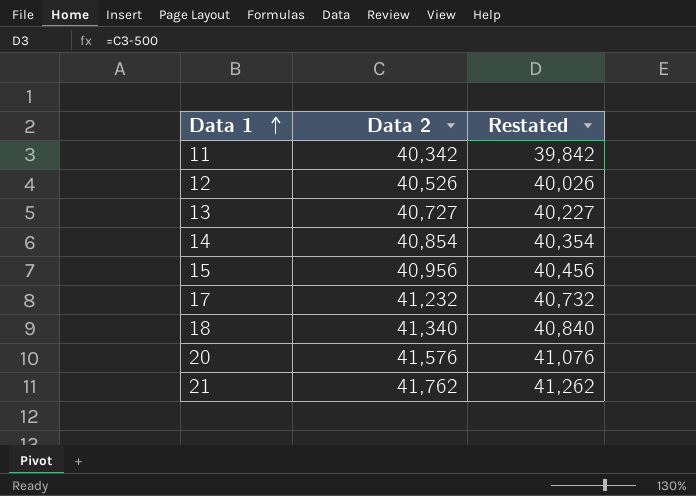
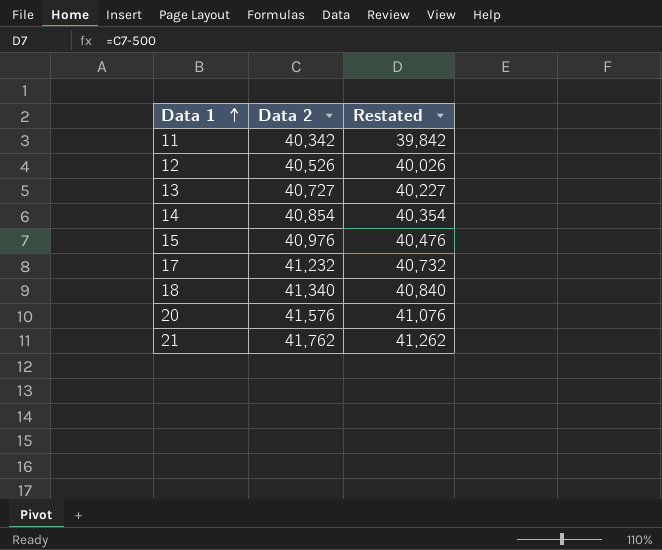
15 | Data 2: 40,956 -> 40,976
15 | Restated: 40,456 -> 40,476

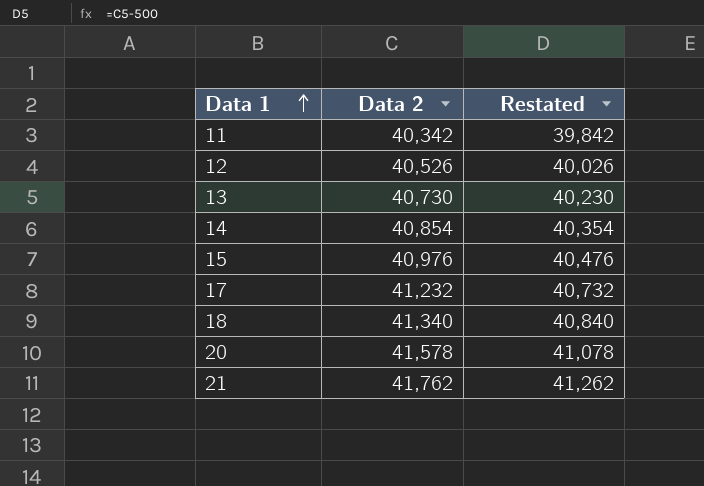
13 | Data 2: 40,727 -> 40,730
13 | Restated: 40,227 -> 40,230
20 | Data 2: 41,576 -> 41,578
20 | Restated: 41,076 -> 41,078

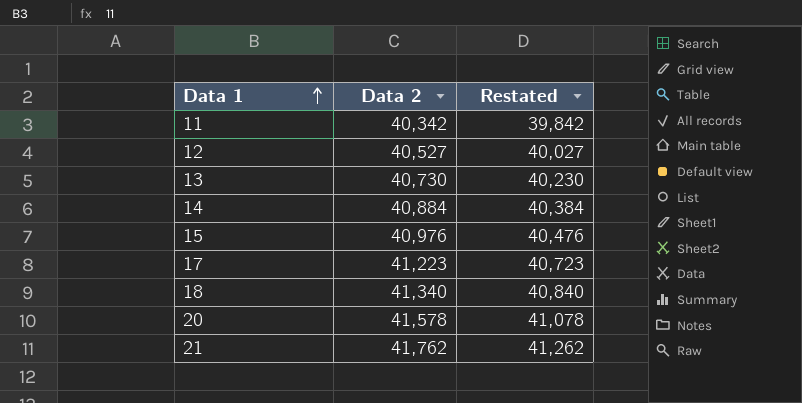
12 | Data 2: 40,526 -> 40,527
12 | Restated: 40,026 -> 40,027
14 | Data 2: 40,854 -> 40,884
14 | Restated: 40,354 -> 40,384
17 | Data 2: 41,232 -> 41,223
17 | Restated: 40,732 -> 40,723

